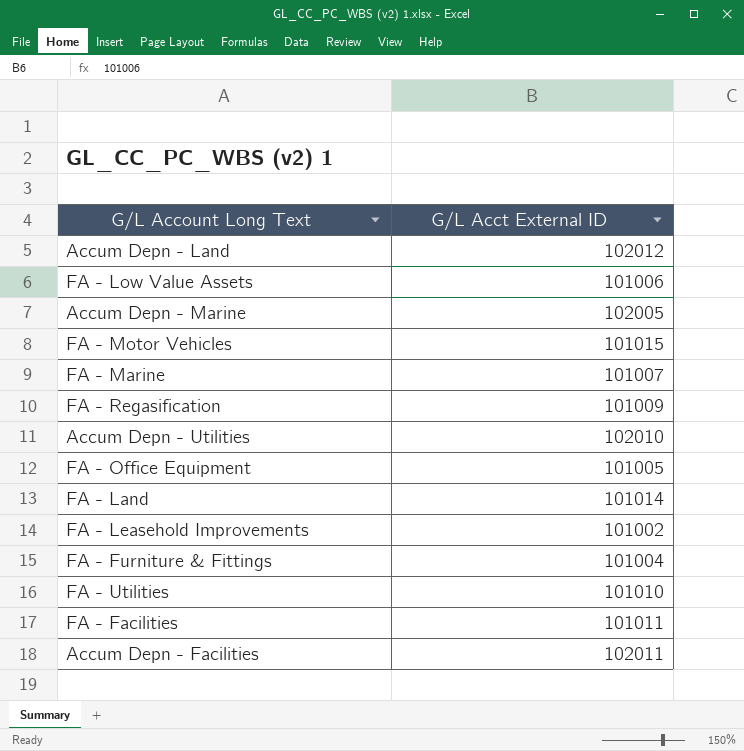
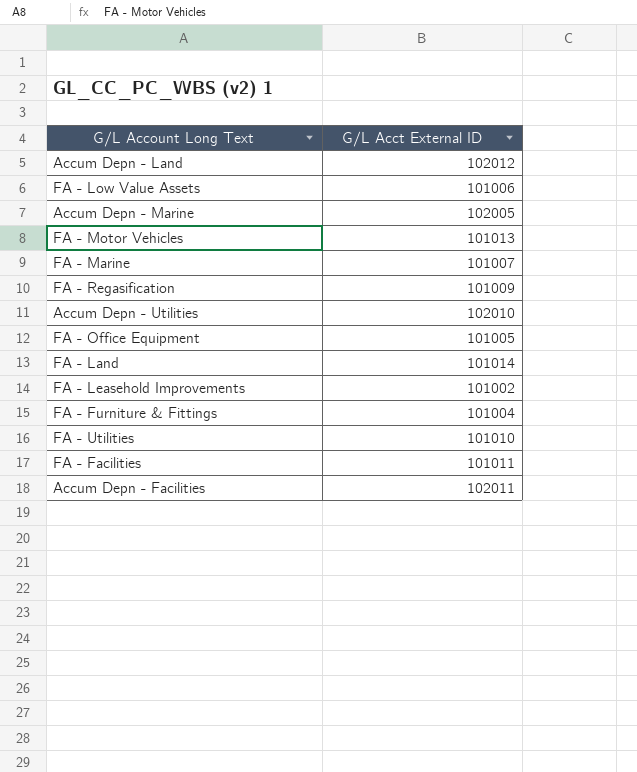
FA - Motor Vehicles | G/L Acct External ID: 101015 -> 101013

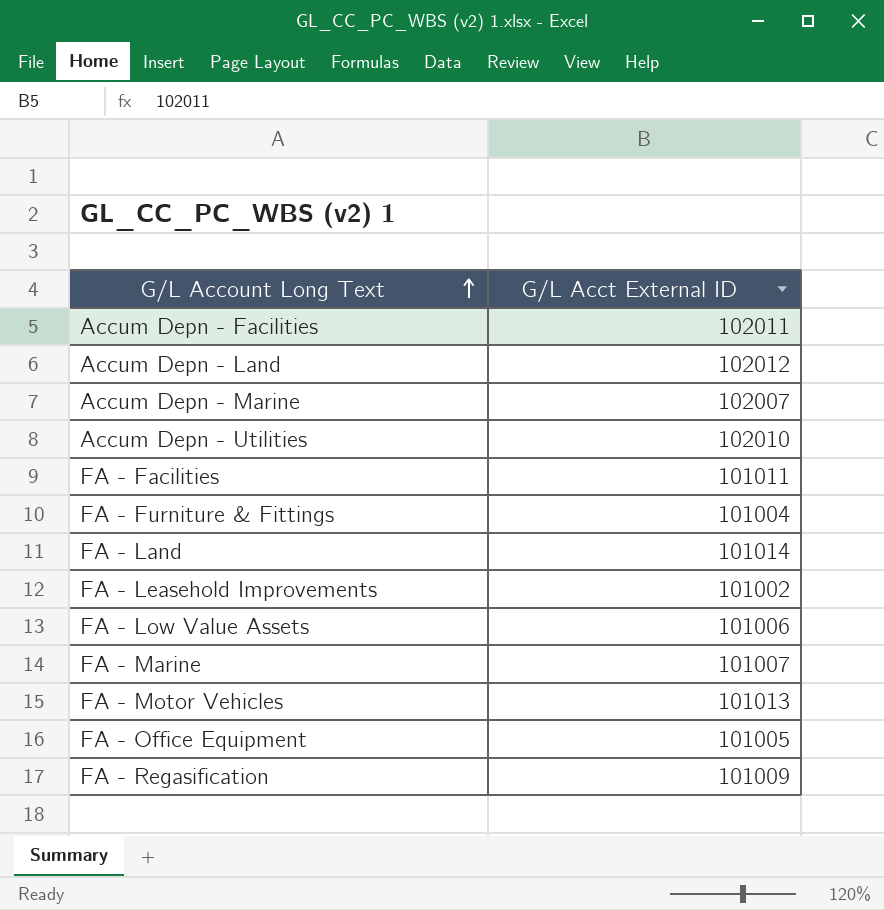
row order: none -> G/L Account Long Text ascending
row FA - Utilities: 101010 -> none
Accum Depn - Marine | G/L Acct External ID: 102005 -> 102007

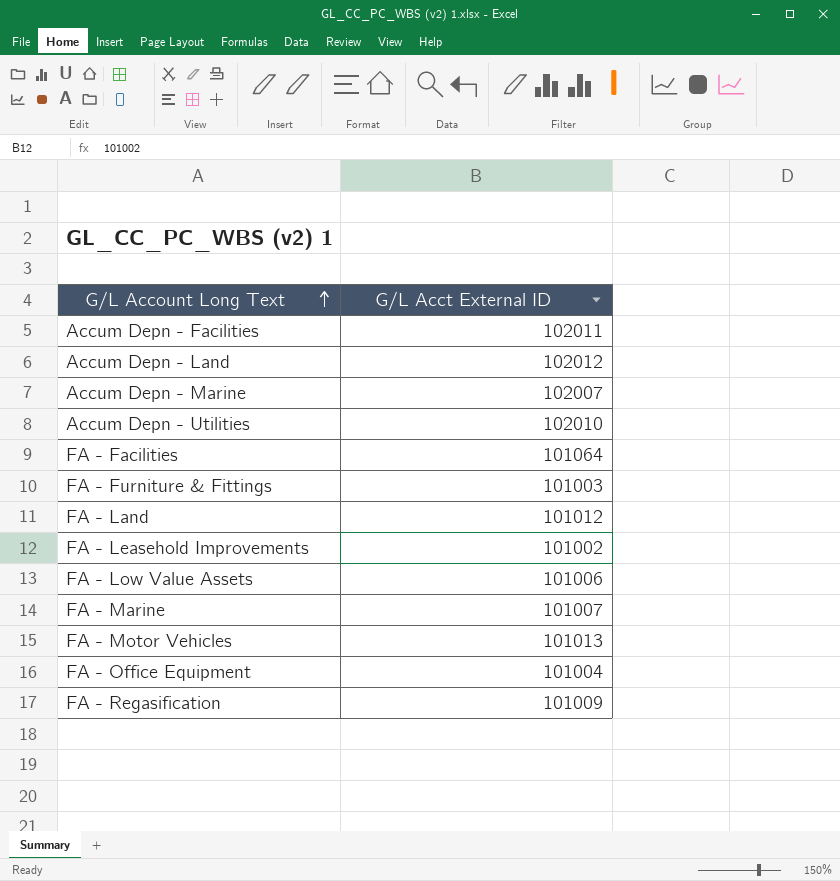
FA - Facilities | G/L Acct External ID: 101011 -> 101064
FA - Furniture & Fittings | G/L Acct External ID: 101004 -> 101003
FA - Land | G/L Acct External ID: 101014 -> 101012
FA - Office Equipment | G/L Acct External ID: 101005 -> 101004

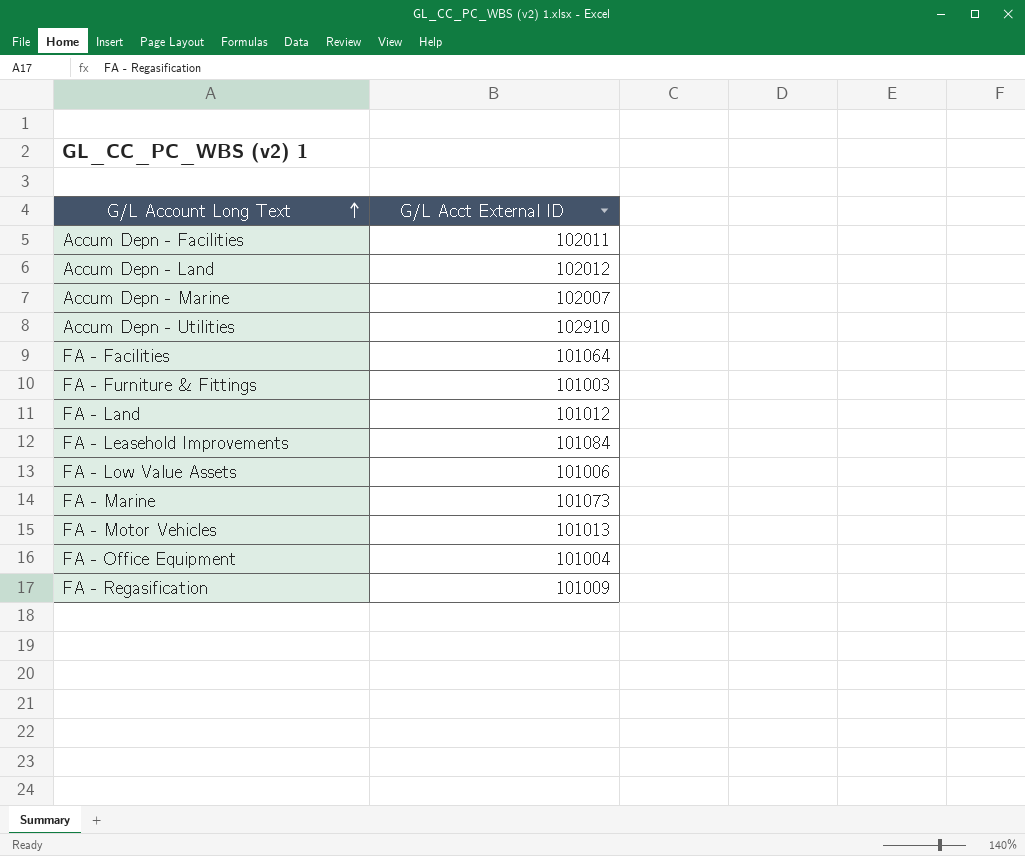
Accum Depn - Utilities | G/L Acct External ID: 102010 -> 102910
FA - Leasehold Improvements | G/L Acct External ID: 101002 -> 101084
FA - Marine | G/L Acct External ID: 101007 -> 101073

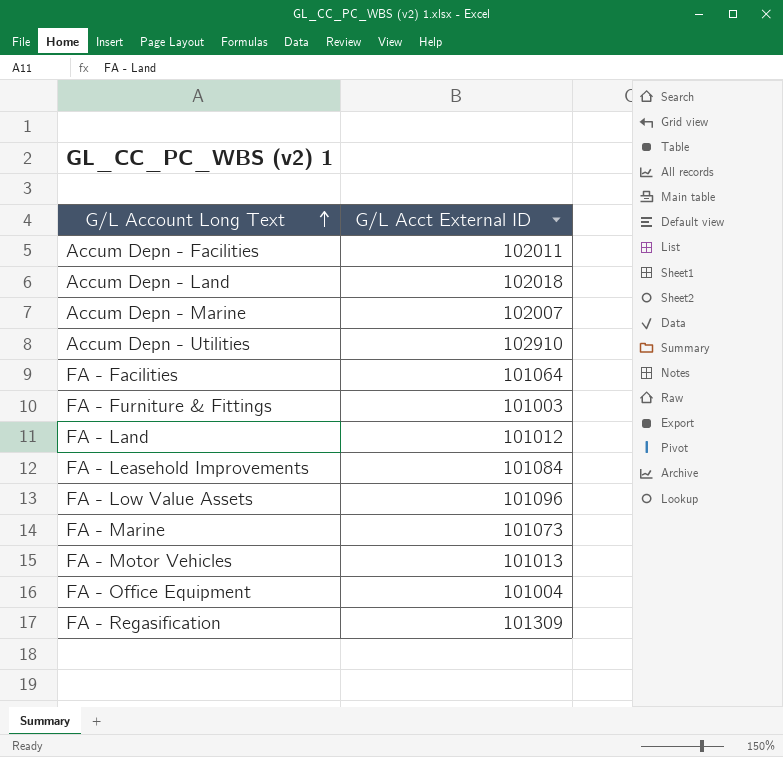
Accum Depn - Land | G/L Acct External ID: 102012 -> 102018
FA - Low Value Assets | G/L Acct External ID: 101006 -> 101096
FA - Regasification | G/L Acct External ID: 101009 -> 101309

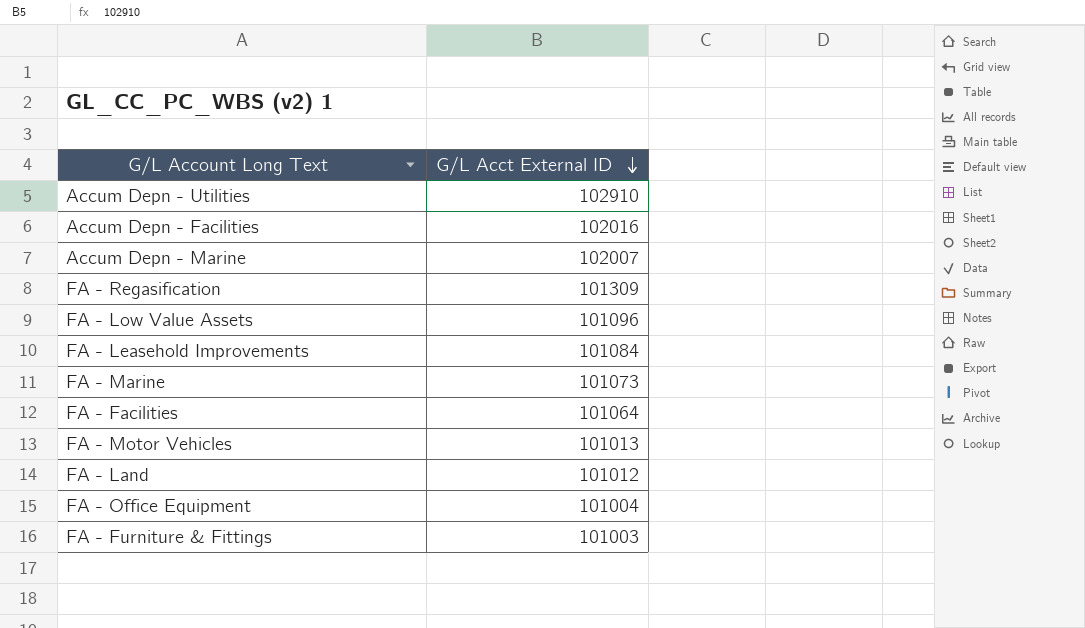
row order: G/L Account Long Text ascending -> G/L Acct External ID descending
row Accum Depn - Land: 102018 -> none
Accum Depn - Facilities | G/L Acct External ID: 102011 -> 102016

